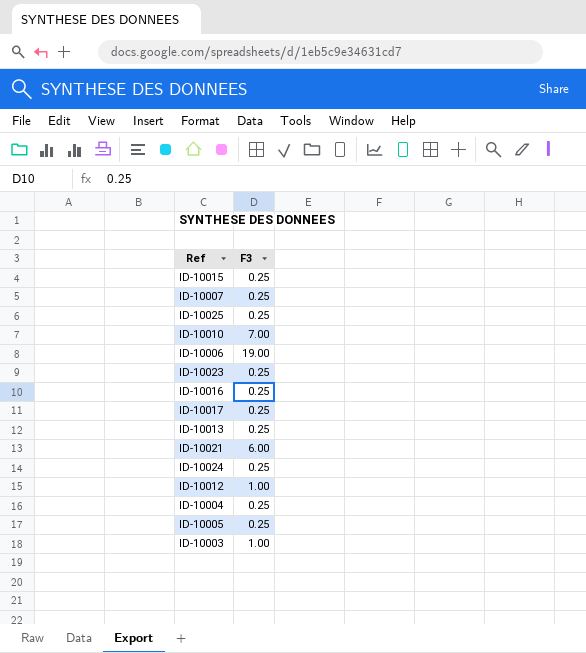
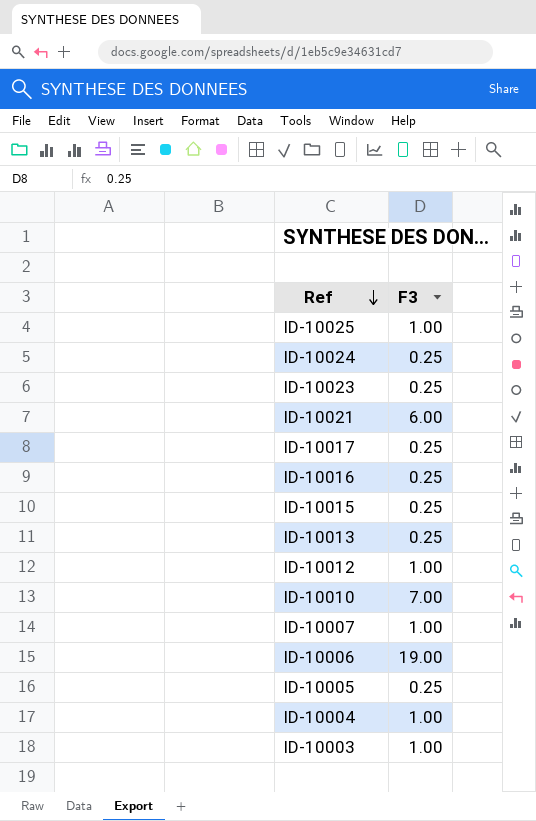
row order: none -> Ref descending
ID-10025 | F3: 0.25 -> 1.00
ID-10007 | F3: 0.25 -> 1.00
ID-10004 | F3: 0.25 -> 1.00

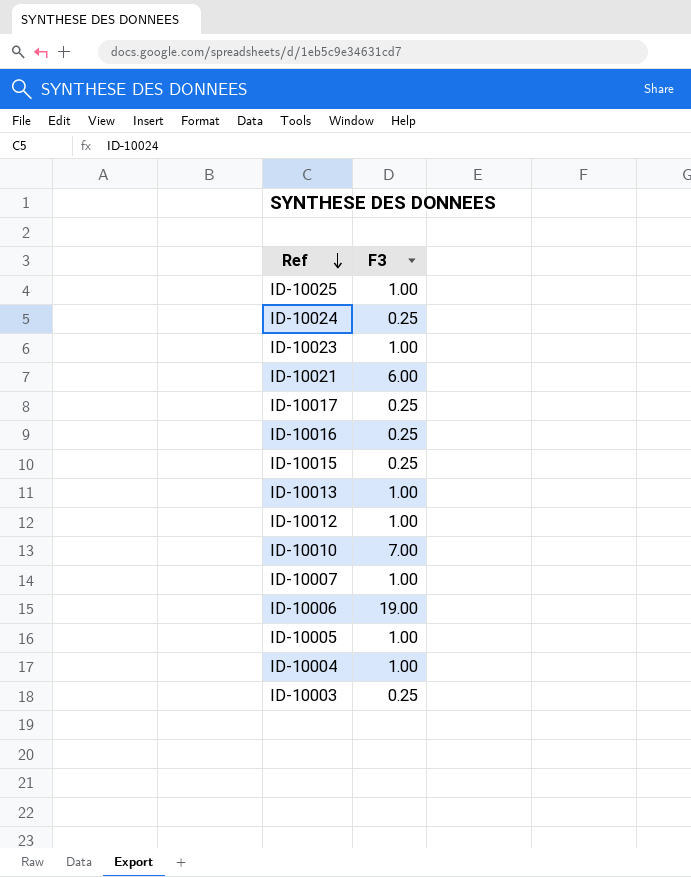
ID-10023 | F3: 0.25 -> 1.00
ID-10013 | F3: 0.25 -> 1.00
ID-10005 | F3: 0.25 -> 1.00
ID-10003 | F3: 1.00 -> 0.25

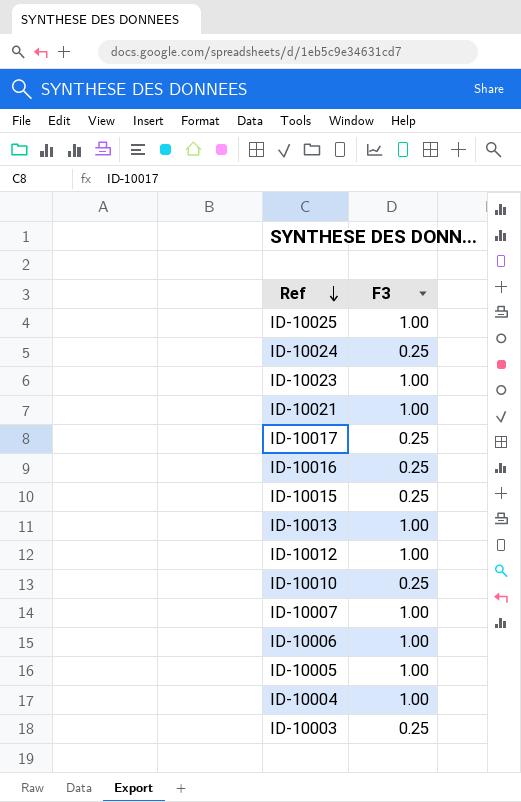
ID-10021 | F3: 6.00 -> 1.00
ID-10010 | F3: 7.00 -> 0.25
ID-10006 | F3: 19.00 -> 1.00

